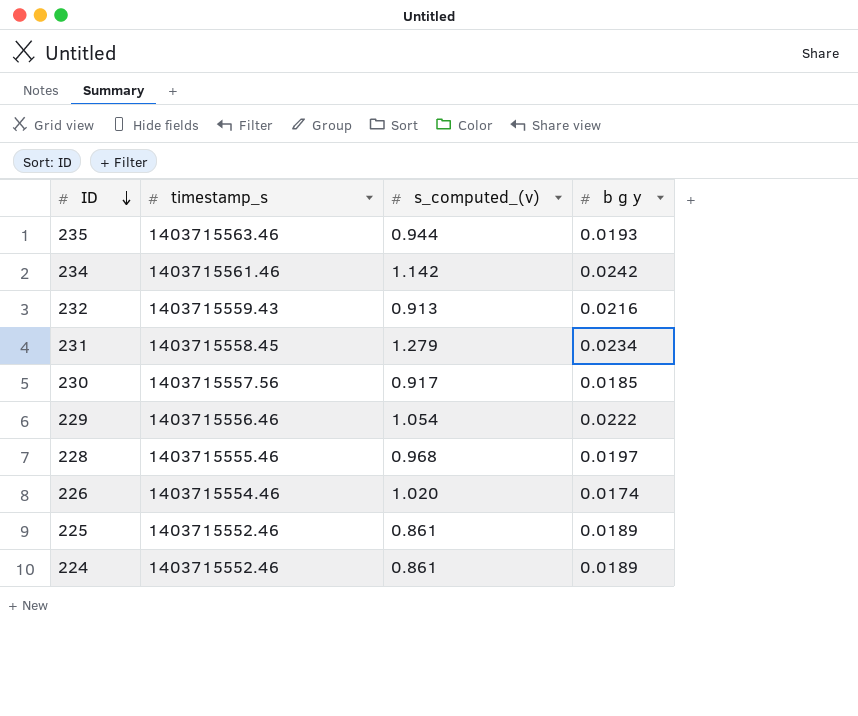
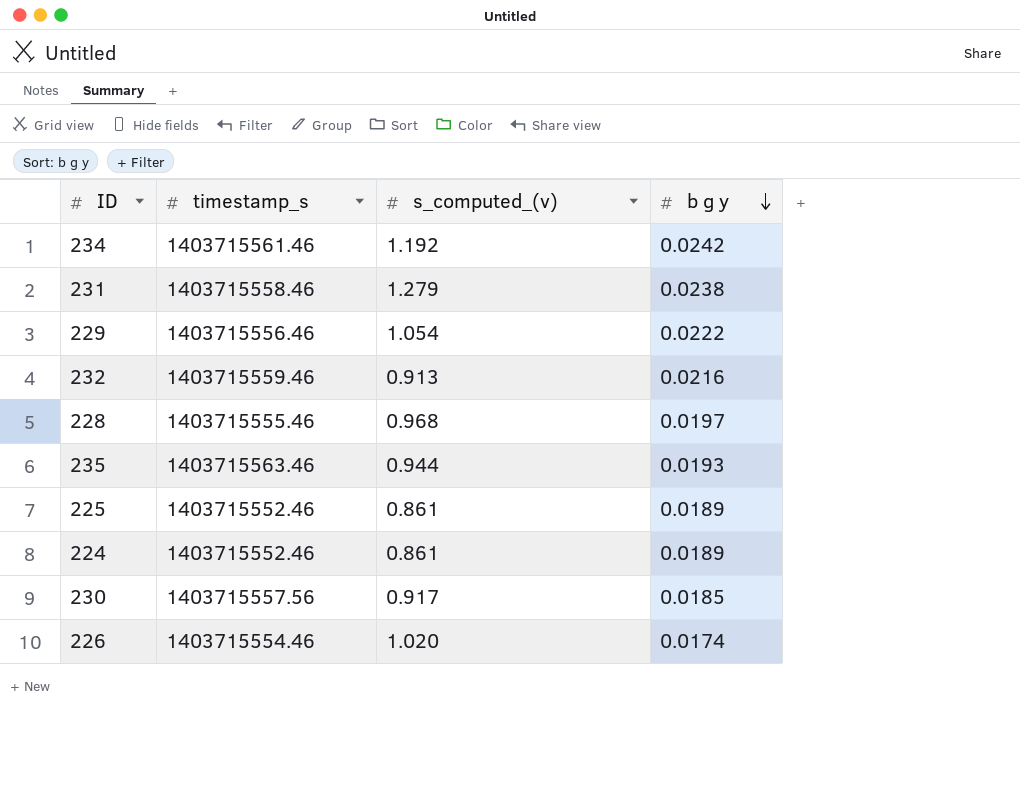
row order: ID descending -> b g y descending
234 | s_computed_(v): 1.142 -> 1.192
231 | timestamp_s: 1403715558.45 -> 1403715558.46
231 | b g y: 0.0234 -> 0.0238
232 | timestamp_s: 1403715559.43 -> 1403715559.46

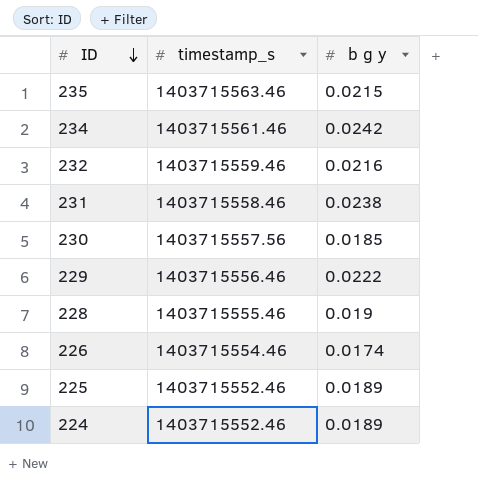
row order: b g y descending -> ID descending
column s_computed_(v) | position: 3 -> none
235 | b g y: 0.0193 -> 0.0215
228 | b g y: 0.0197 -> 0.019

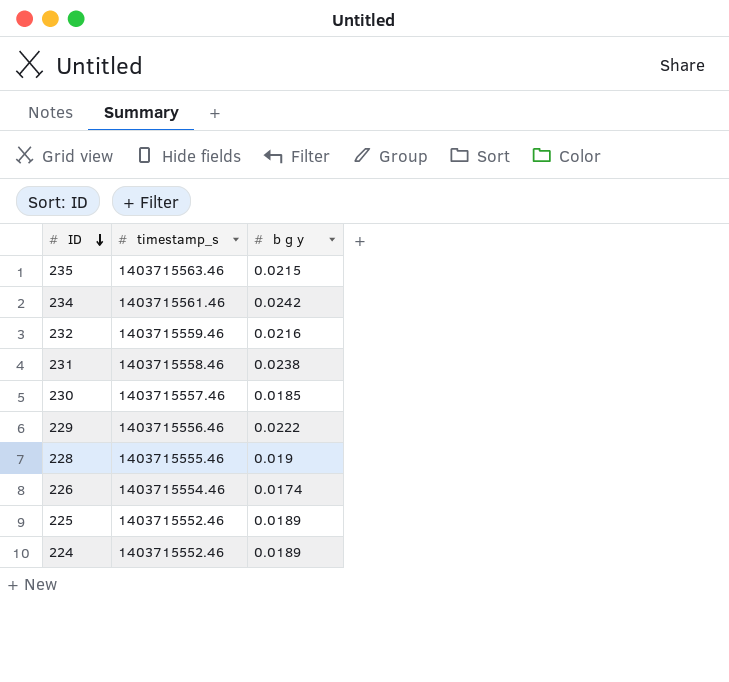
230 | timestamp_s: 1403715557.56 -> 1403715557.46

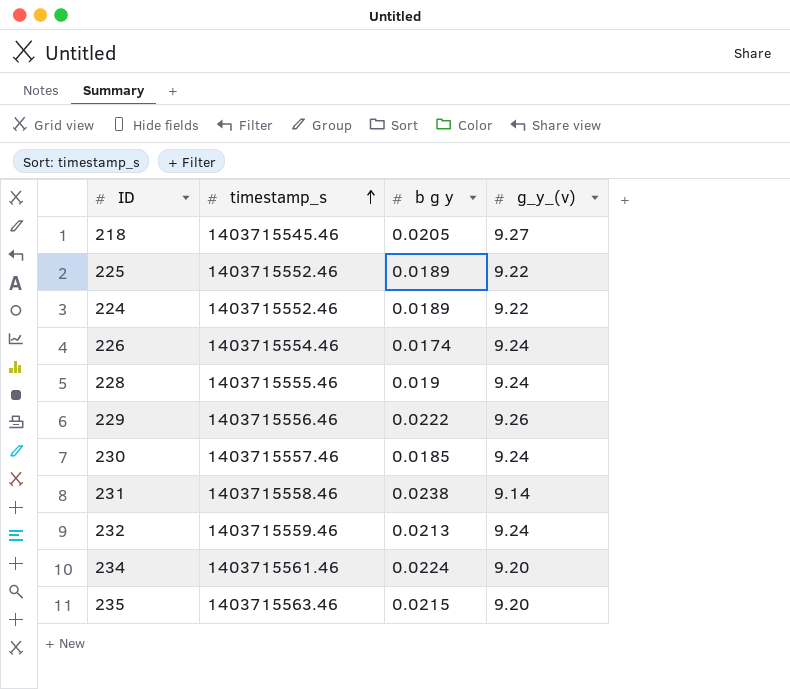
row order: ID descending -> timestamp_s ascending
column g_y_(v) | position: none -> 4
row 218: none -> 1403715545.46 | 0.0205 | 9.27
232 | b g y: 0.0216 -> 0.0213
234 | b g y: 0.0242 -> 0.0224

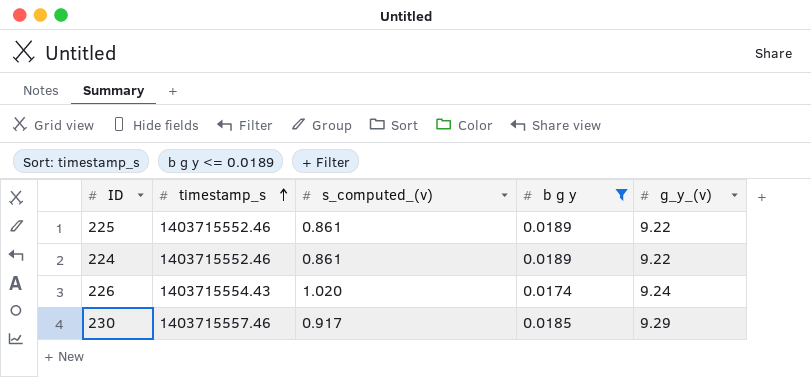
filter: none -> b g y <= 0.0189
column s_computed_(v) | position: none -> 3
226 | timestamp_s: 1403715554.46 -> 1403715554.43
230 | g_y_(v): 9.24 -> 9.29

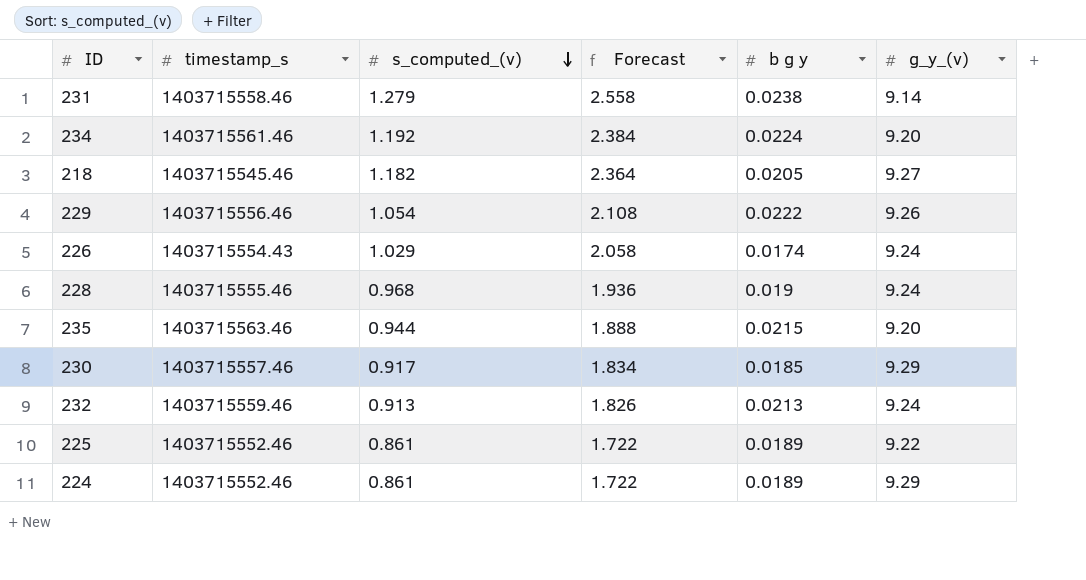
filter: b g y <= 0.0189 -> none
row order: timestamp_s ascending -> s_computed_(v) descending
column Forecast | formula: none -> [s_computed_(v)] * 2
226 | s_computed_(v): 1.020 -> 1.029
224 | g_y_(v): 9.22 -> 9.29

